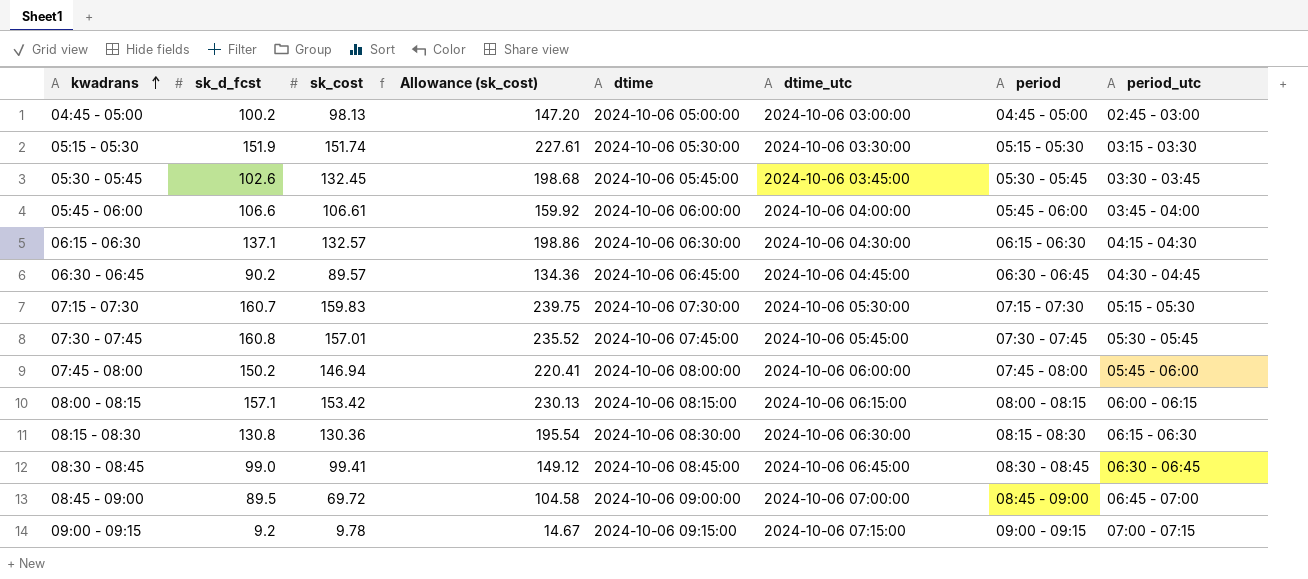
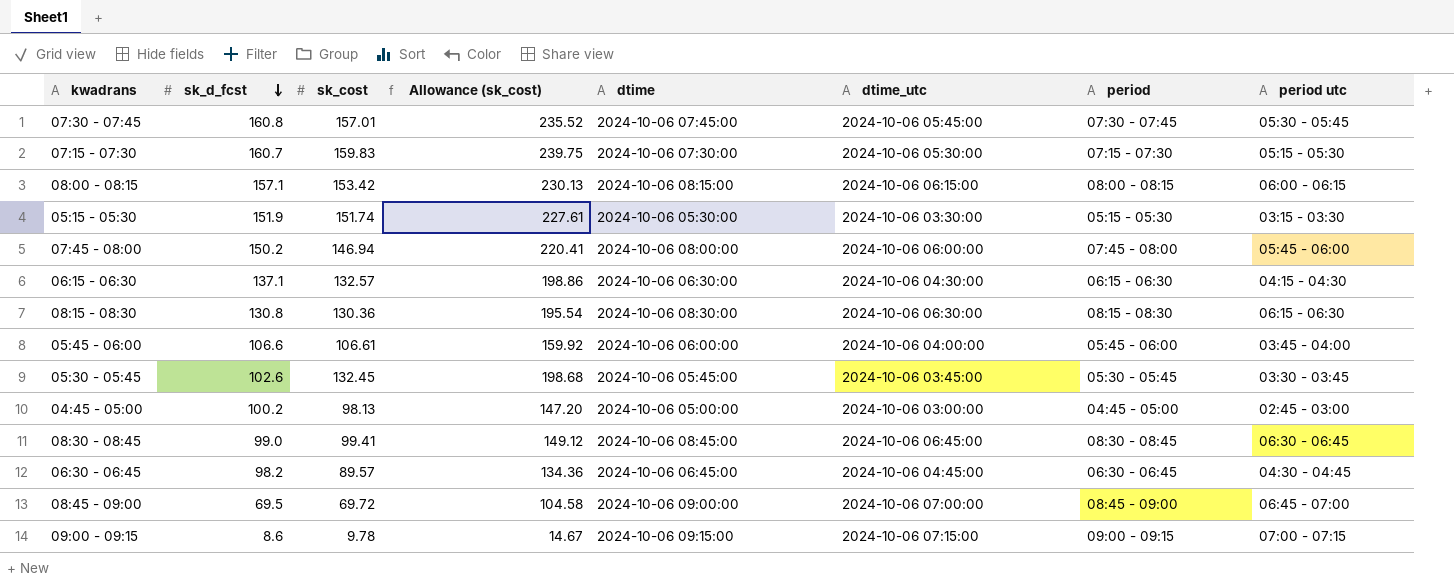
row order: kwadrans ascending -> sk_d_fcst descending
column name: period_utc -> period utc
06:30 - 06:45 | sk_d_fcst: 90.2 -> 98.2
08:45 - 09:00 | sk_d_fcst: 89.5 -> 69.5
09:00 - 09:15 | sk_d_fcst: 9.2 -> 8.6

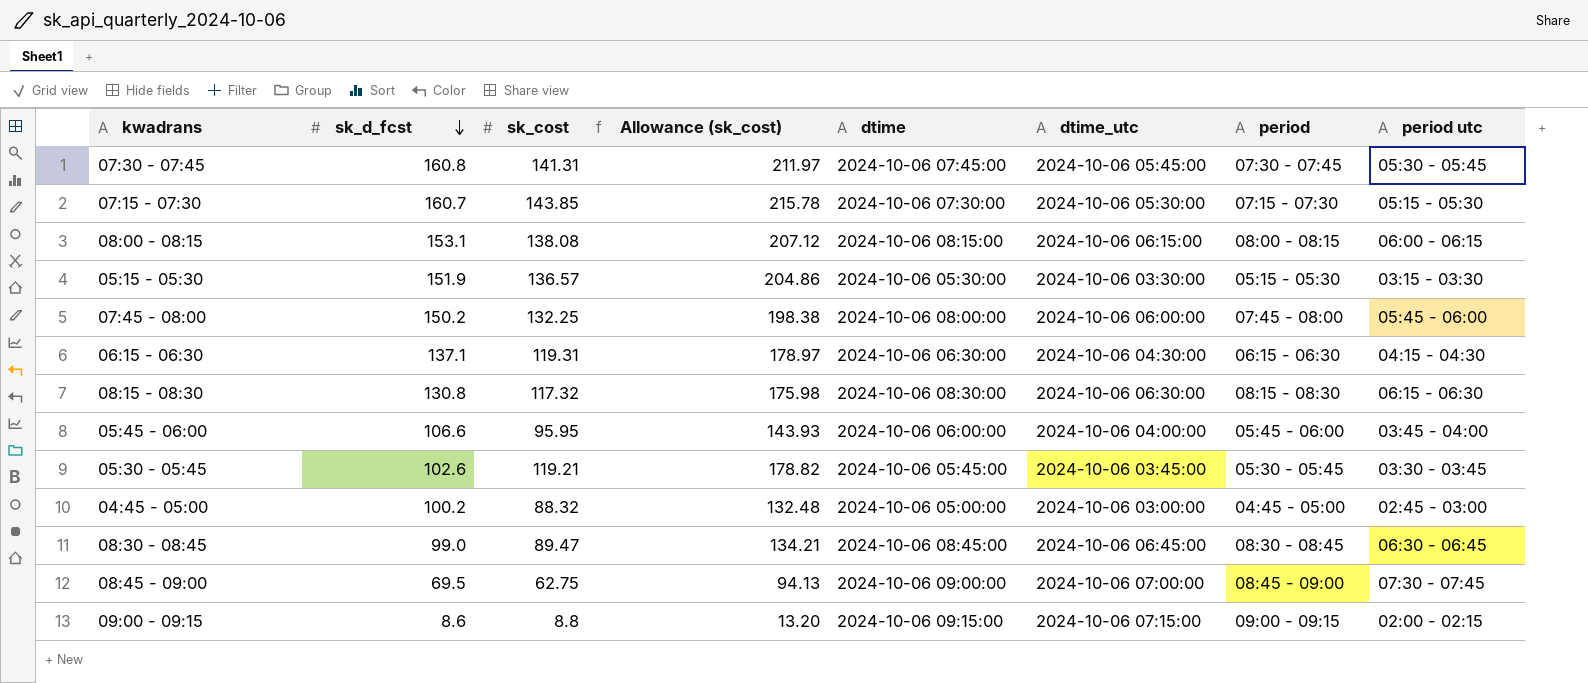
row 06:30 - 06:45: 98.2 | 89.57 | 134.36 | 2024-10-06 06:45:00 | 2024-10-06 04:45:00 | 06:30 - 06:45 | 04:30 - 04:45 -> none
07:30 - 07:45 | sk_cost: 157.01 -> 141.31
07:30 - 07:45 | Allowance (sk_cost): 235.52 -> 211.97
07:15 - 07:30 | sk_cost: 159.83 -> 143.85
07:15 - 07:30 | Allowance (sk_cost): 239.75 -> 215.78
08:00 - 08:15 | sk_d_fcst: 157.1 -> 153.1
08:00 - 08:15 | sk_cost: 153.42 -> 138.08
08:00 - 08:15 | Allowance (sk_cost): 230.13 -> 207.12
05:15 - 05:30 | sk_cost: 151.74 -> 136.57
05:15 - 05:30 | Allowance (sk_cost): 227.61 -> 204.86
07:45 - 08:00 | sk_cost: 146.94 -> 132.25
07:45 - 08:00 | Allowance (sk_cost): 220.41 -> 198.38
06:15 - 06:30 | sk_cost: 132.57 -> 119.31
06:15 - 06:30 | Allowance (sk_cost): 198.86 -> 178.97
08:15 - 08:30 | sk_cost: 130.36 -> 117.32
08:15 - 08:30 | Allowance (sk_cost): 195.54 -> 175.98
05:45 - 06:00 | sk_cost: 106.61 -> 95.95
05:45 - 06:00 | Allowance (sk_cost): 159.92 -> 143.93
05:30 - 05:45 | sk_cost: 132.45 -> 119.21
05:30 - 05:45 | Allowance (sk_cost): 198.68 -> 178.82
04:45 - 05:00 | sk_cost: 98.13 -> 88.32
04:45 - 05:00 | Allowance (sk_cost): 147.20 -> 132.48
08:30 - 08:45 | sk_cost: 99.41 -> 89.47
08:30 - 08:45 | Allowance (sk_cost): 149.12 -> 134.21
08:45 - 09:00 | sk_cost: 69.72 -> 62.75
08:45 - 09:00 | Allowance (sk_cost): 104.58 -> 94.13
08:45 - 09:00 | period utc: 06:45 - 07:00 -> 07:30 - 07:45
09:00 - 09:15 | sk_cost: 9.78 -> 8.8
09:00 - 09:15 | Allowance (sk_cost): 14.67 -> 13.20
09:00 - 09:15 | period utc: 07:00 - 07:15 -> 02:00 - 02:15

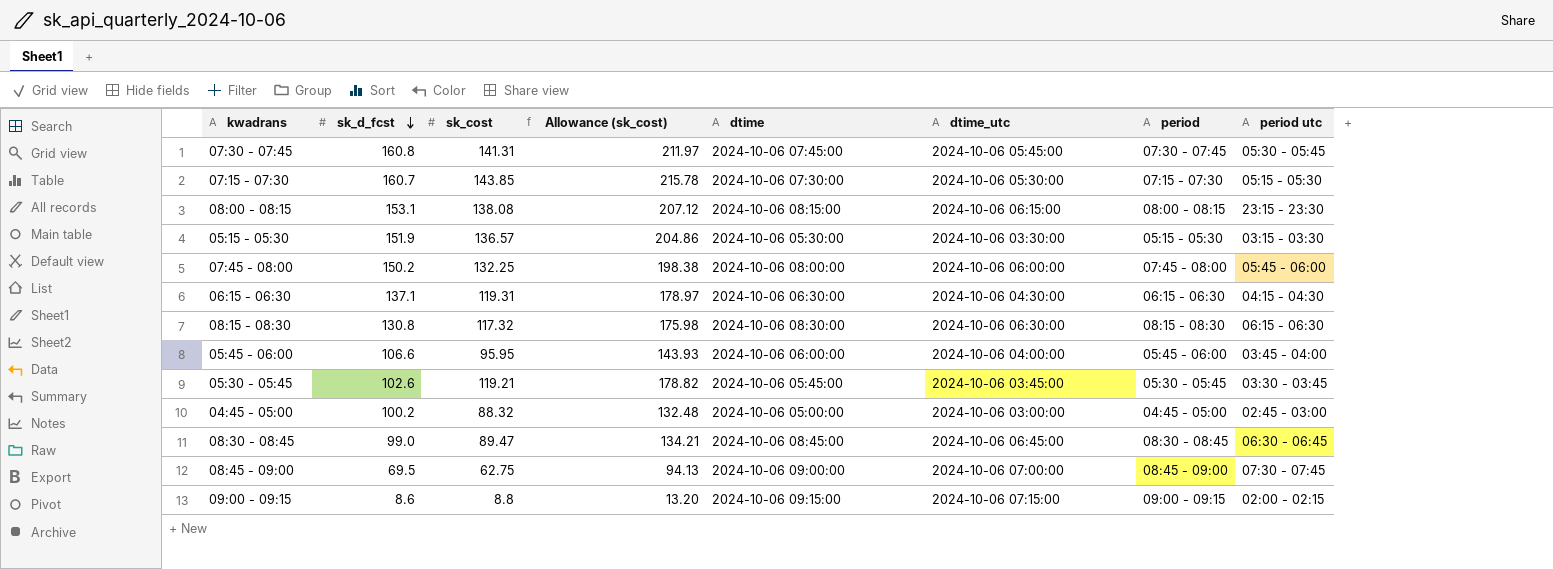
08:00 - 08:15 | period utc: 06:00 - 06:15 -> 23:15 - 23:30

